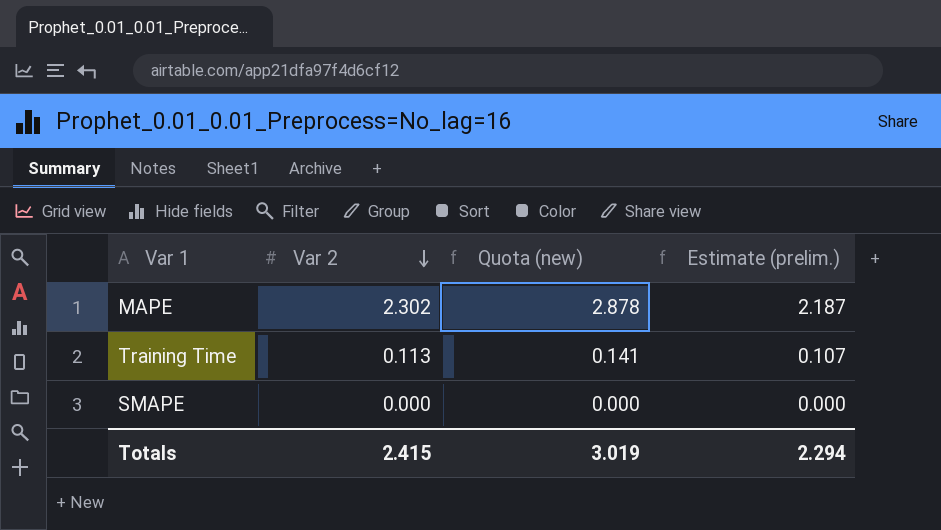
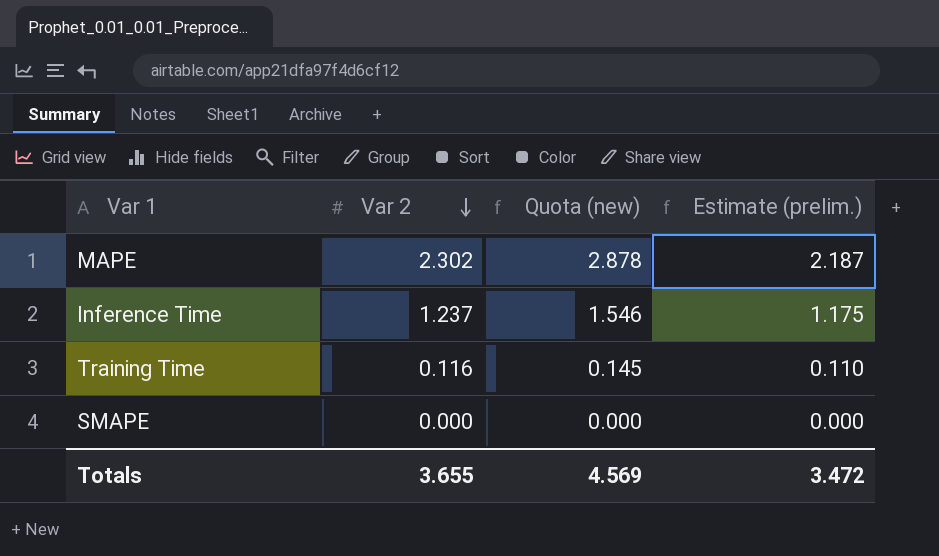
row Inference Time: none -> 1.237 | 1.546 | 1.175
Training Time | Var 2: 0.113 -> 0.116
Training Time | Quota (new): 0.141 -> 0.145
Training Time | Estimate (prelim.): 0.107 -> 0.110
Totals | Var 2: 2.415 -> 3.655
Totals | Quota (new): 3.019 -> 4.569
Totals | Estimate (prelim.): 2.294 -> 3.472

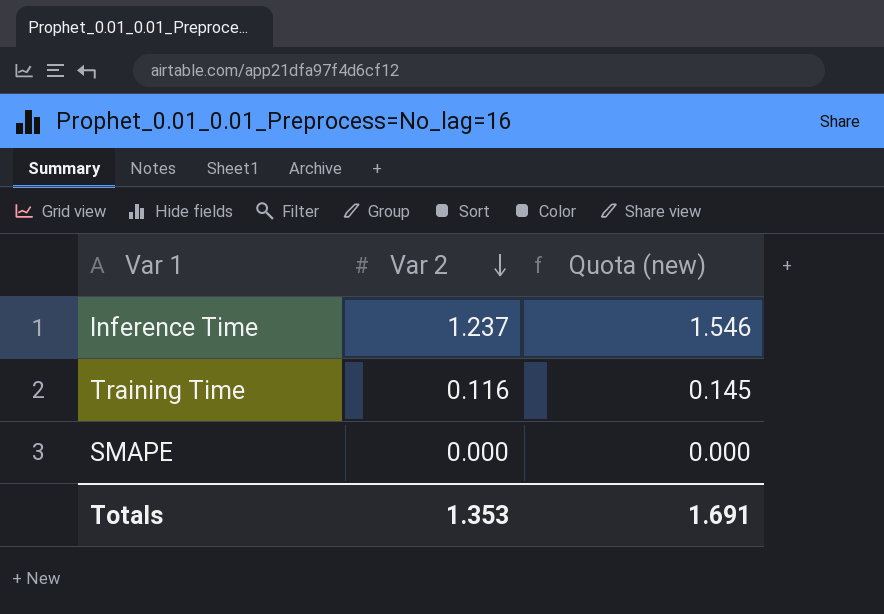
column Estimate (prelim.) | formula: [Var 2] * 0.95 -> none
row MAPE: 2.302 | 2.878 | 2.187 -> none
Totals | Var 2: 3.655 -> 1.353
Totals | Quota (new): 4.569 -> 1.691

